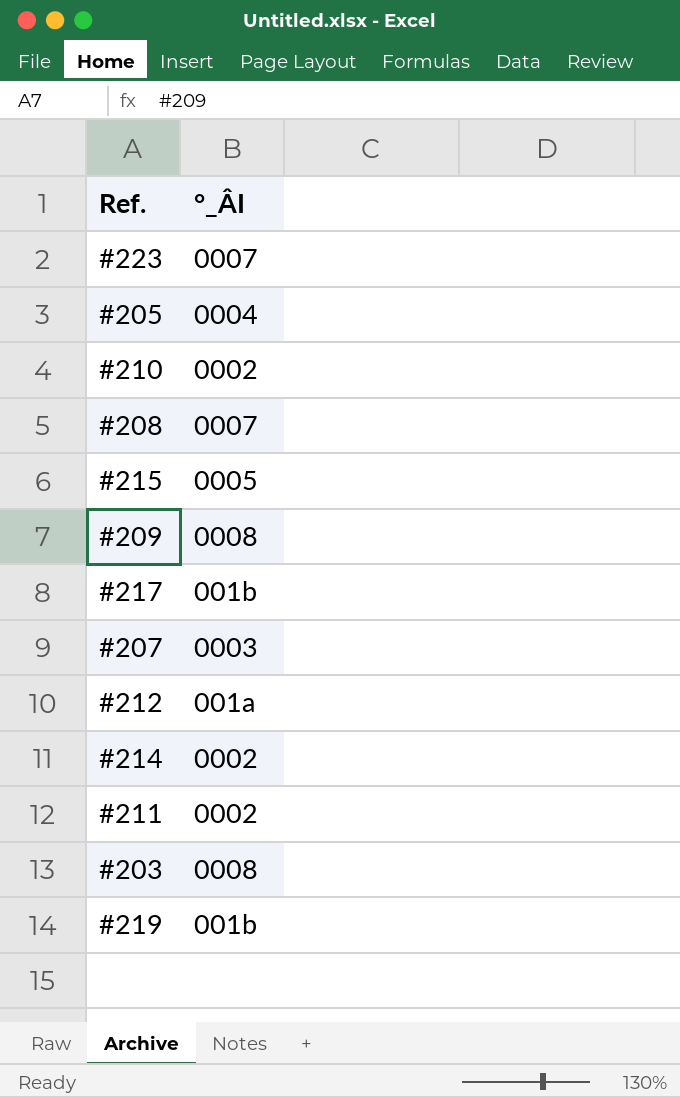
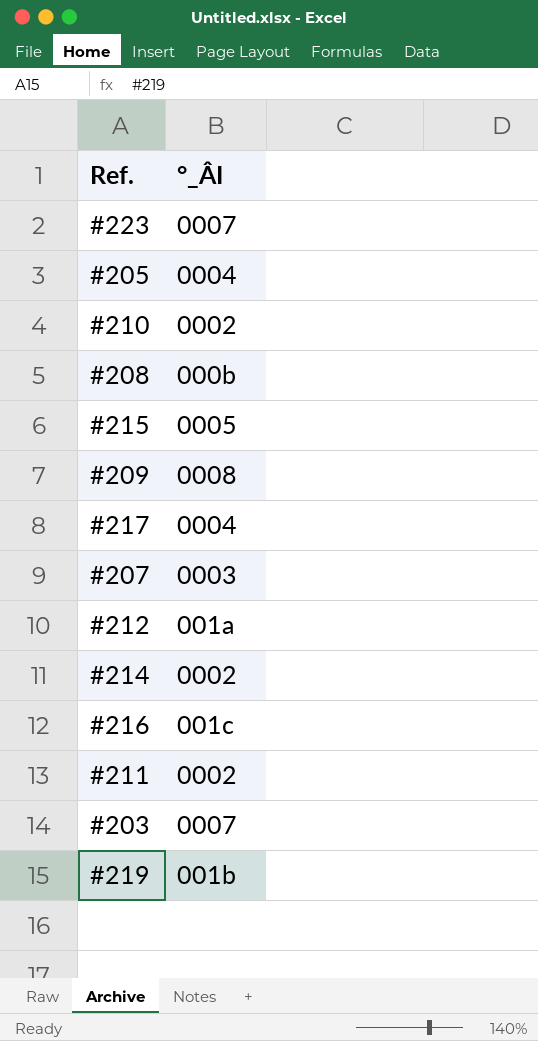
#208 | °_ÂI: 0007 -> 000b
#217 | °_ÂI: 001b -> 0004
row #216: none -> 001c
#203 | °_ÂI: 0008 -> 0007

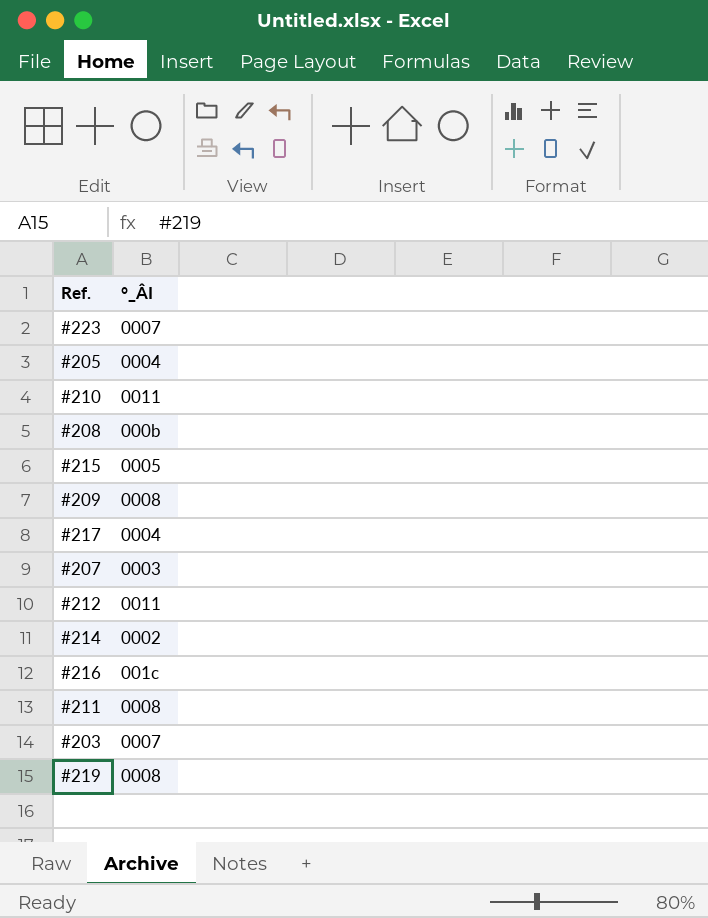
#210 | °_ÂI: 0002 -> 0011
#212 | °_ÂI: 001a -> 0011
#211 | °_ÂI: 0002 -> 0008
#219 | °_ÂI: 001b -> 0008

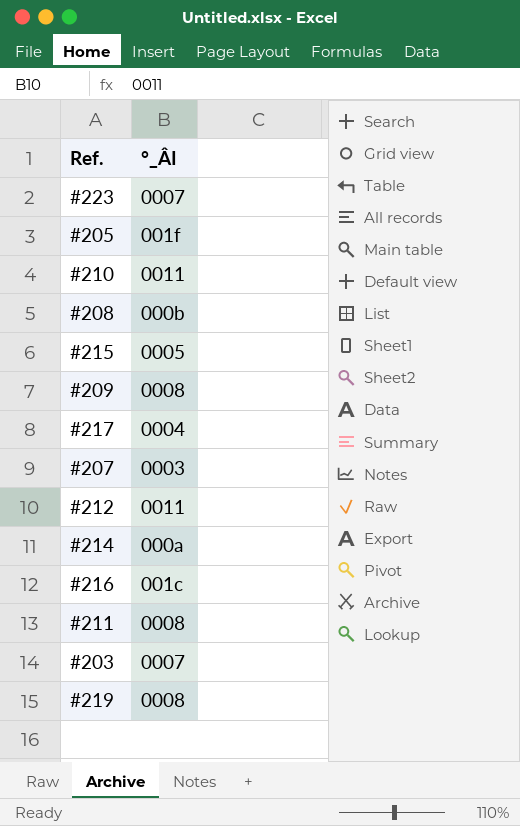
#205 | °_ÂI: 0004 -> 001f
#214 | °_ÂI: 0002 -> 000a

